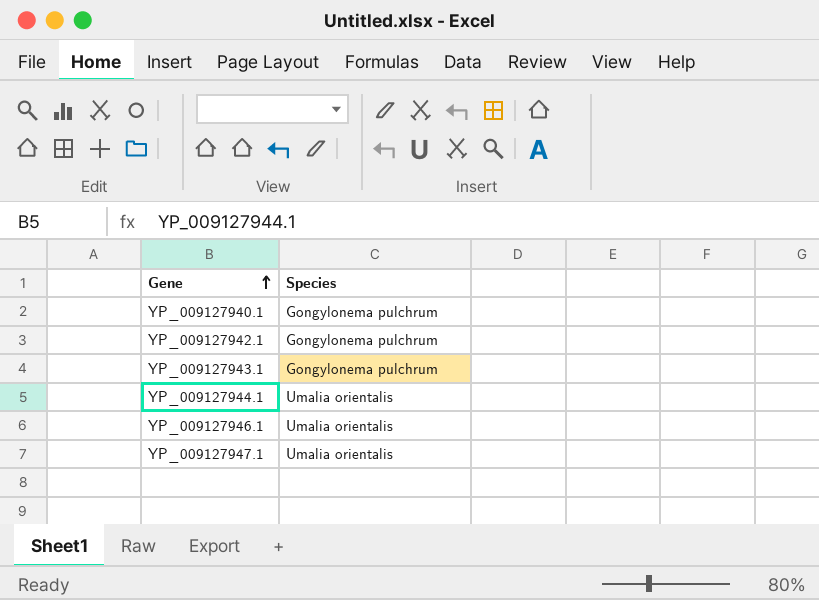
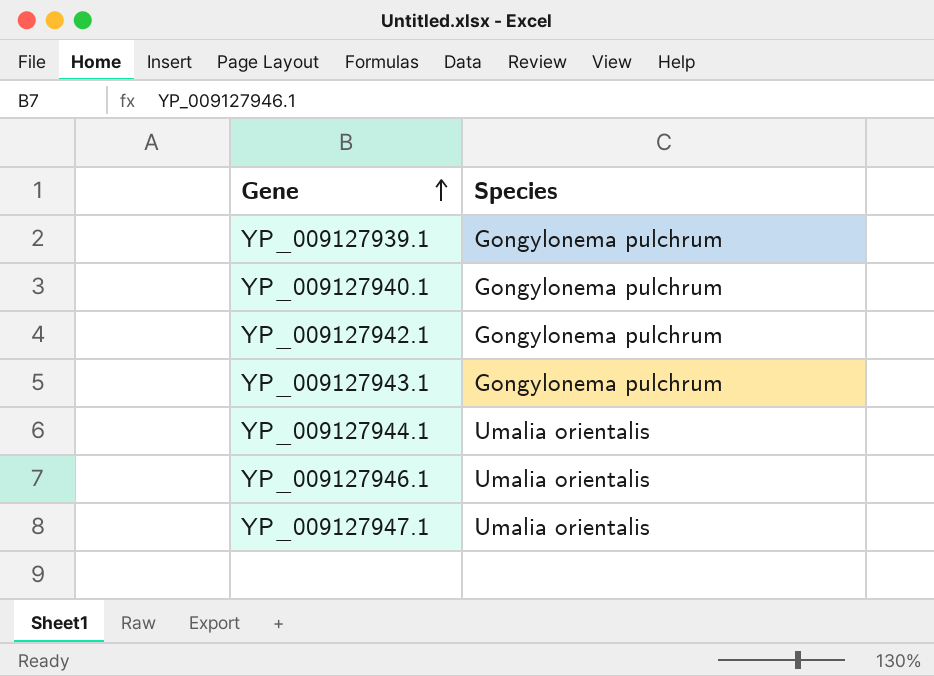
row YP_009127939.1: none -> Gongylonema pulchrum

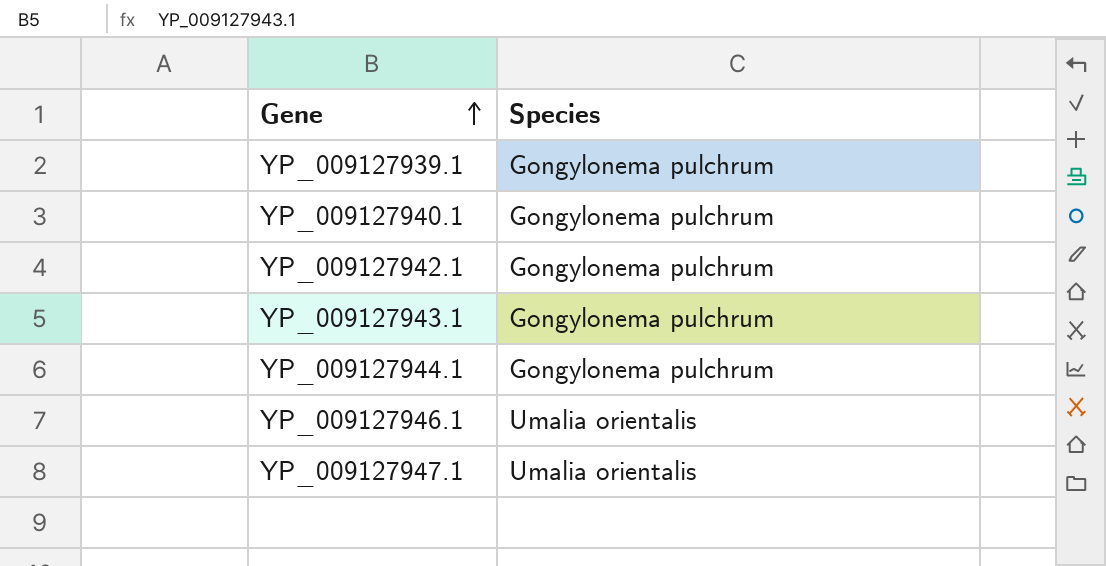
YP_009127944.1 | Species: Umalia orientalis -> Gongylonema pulchrum

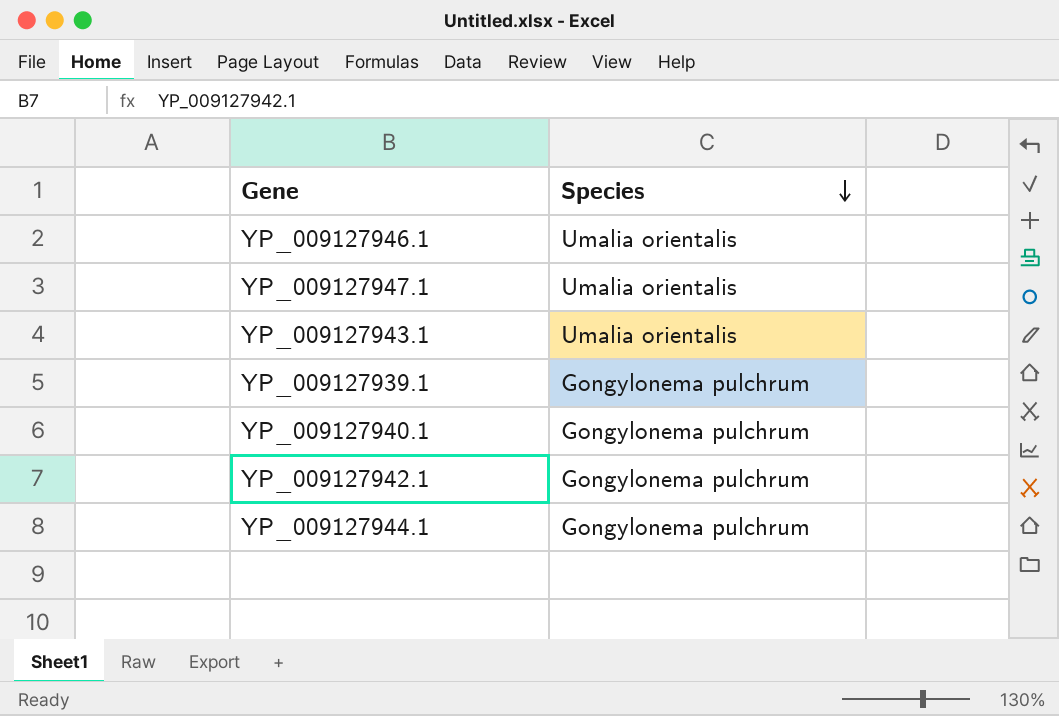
row order: Gene ascending -> Species descending
YP_009127943.1 | Species: Gongylonema pulchrum -> Umalia orientalis

